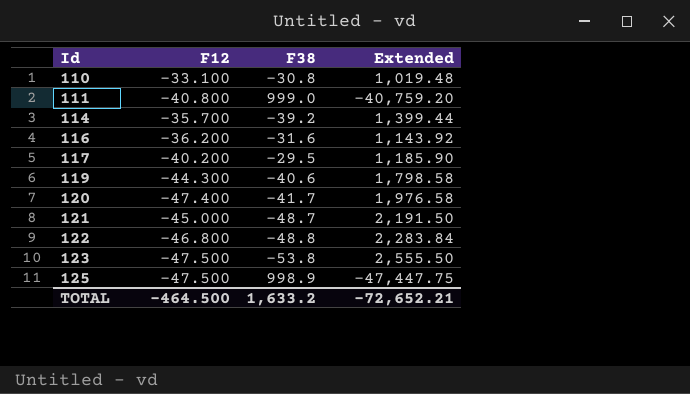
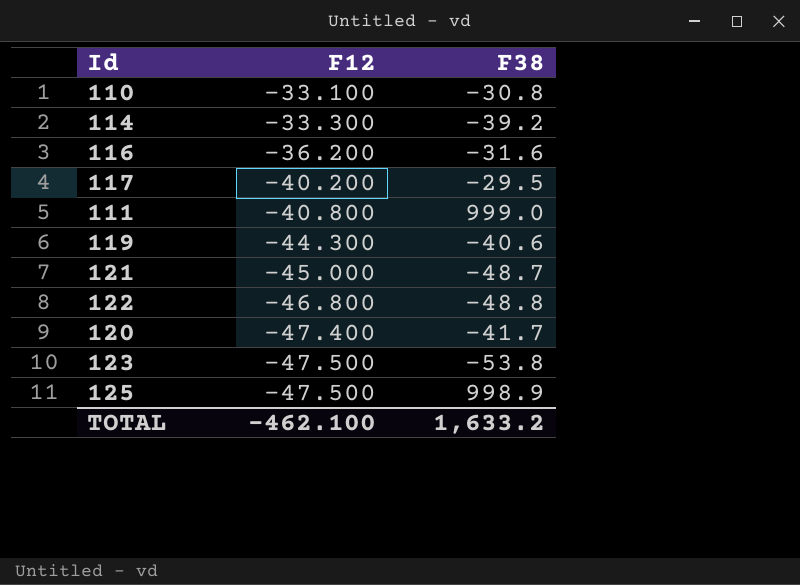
row order: Id ascending -> F12 descending
column Extended | formula: [F12] * [F38] -> none
114 | F12: -35.700 -> -33.300
TOTAL | F12: -464.500 -> -462.100

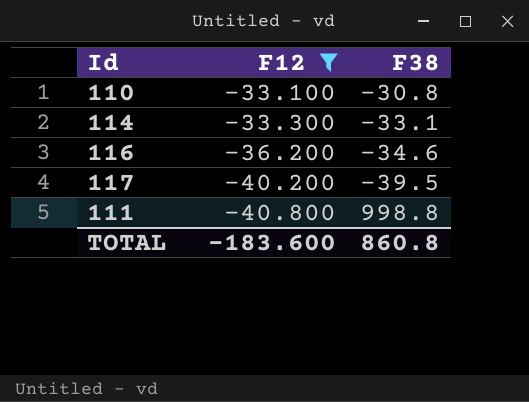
filter: none -> F12 >= -40.800
114 | F38: -39.2 -> -33.1
116 | F38: -31.6 -> -34.6
117 | F38: -29.5 -> -39.5
111 | F38: 999.0 -> 998.8
TOTAL | F12: -462.100 -> -183.600
TOTAL | F38: 1,633.2 -> 860.8

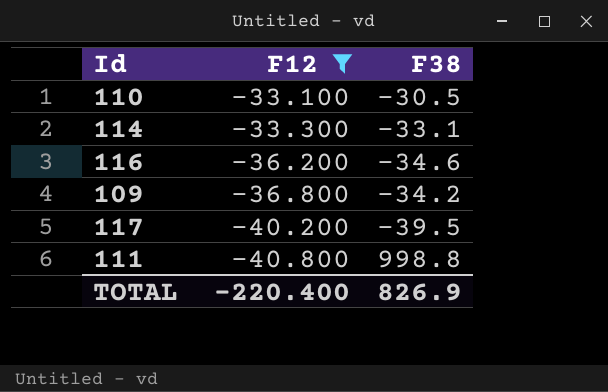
110 | F38: -30.8 -> -30.5
row 109: none -> -36.800 | -34.2
TOTAL | F12: -183.600 -> -220.400
TOTAL | F38: 860.8 -> 826.9

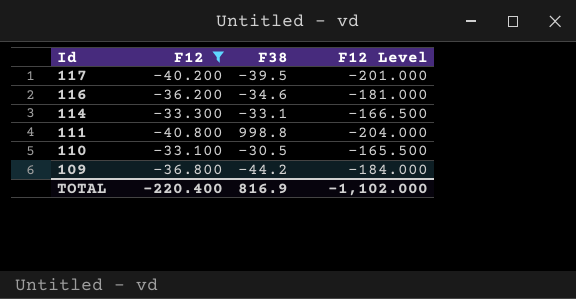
row order: F12 descending -> Id descending
column F12 Level | formula: none -> [F12] * 5
109 | F38: -34.2 -> -44.2
TOTAL | F38: 826.9 -> 816.9

